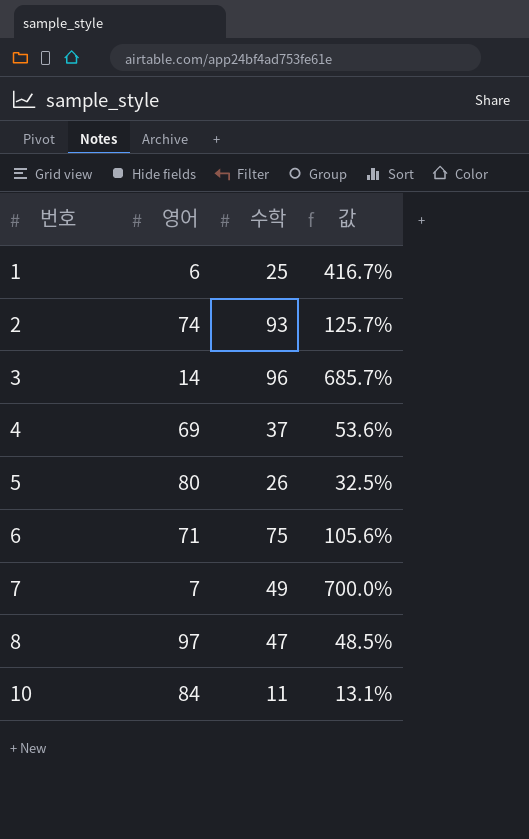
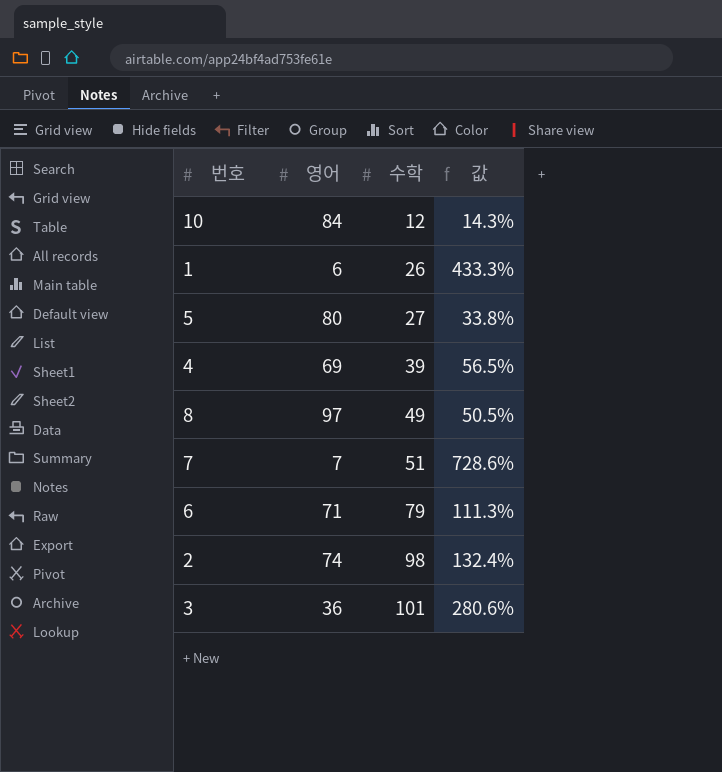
row order: 번호 ascending -> 수학 ascending
10 | 수학: 11 -> 12
10 | 값: 13.1% -> 14.3%
1 | 수학: 25 -> 26
1 | 값: 416.7% -> 433.3%
5 | 수학: 26 -> 27
5 | 값: 32.5% -> 33.8%
4 | 수학: 37 -> 39
4 | 값: 53.6% -> 56.5%
8 | 수학: 47 -> 49
8 | 값: 48.5% -> 50.5%
7 | 수학: 49 -> 51
7 | 값: 700.0% -> 728.6%
6 | 수학: 75 -> 79
6 | 값: 105.6% -> 111.3%
2 | 수학: 93 -> 98
2 | 값: 125.7% -> 132.4%
3 | 영어: 14 -> 36
3 | 수학: 96 -> 101
3 | 값: 685.7% -> 280.6%

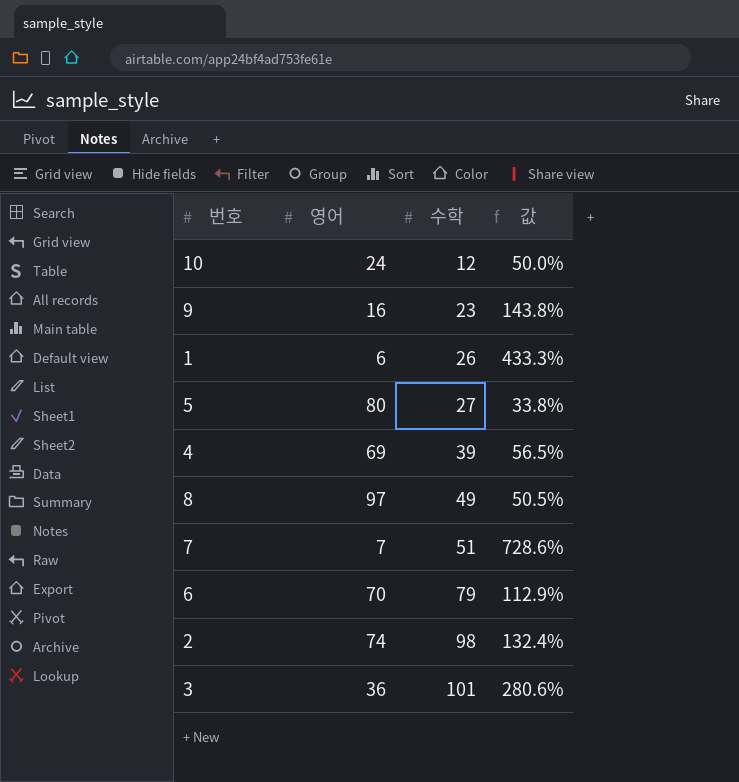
10 | 영어: 84 -> 24
10 | 값: 14.3% -> 50.0%
row 9: none -> 16 | 23 | 143.8%
6 | 영어: 71 -> 70
6 | 값: 111.3% -> 112.9%

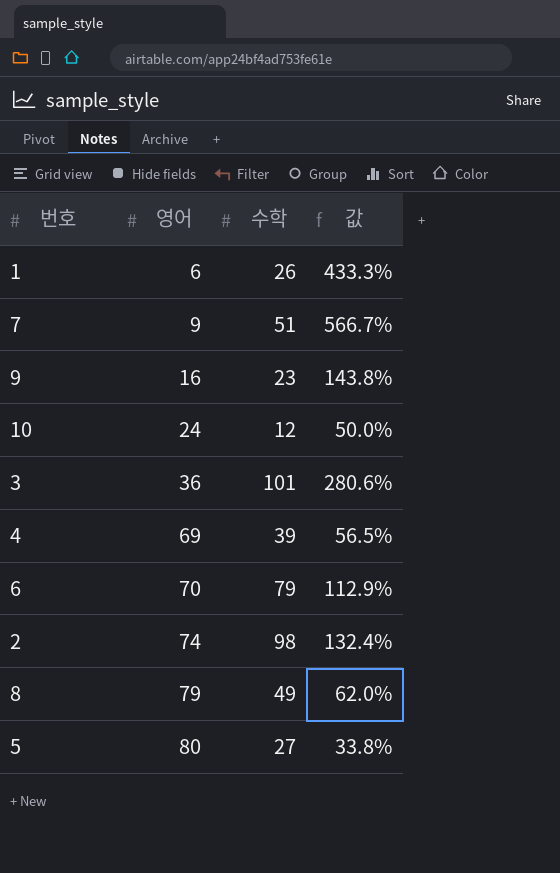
row order: 수학 ascending -> 영어 ascending
7 | 영어: 7 -> 9
7 | 값: 728.6% -> 566.7%
8 | 영어: 97 -> 79
8 | 값: 50.5% -> 62.0%

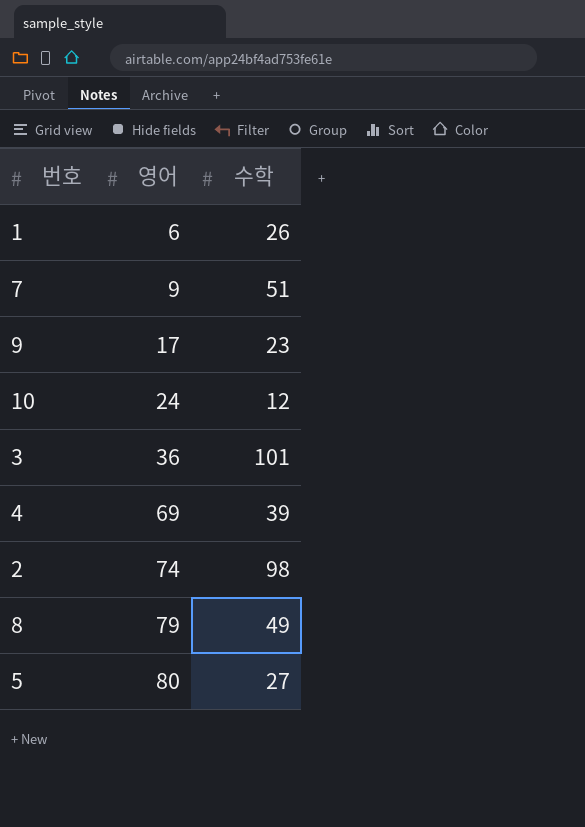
column 값 | formula: [수학] / [영어] -> none
row 6: 70 | 79 | 112.9% -> none
9 | 영어: 16 -> 17

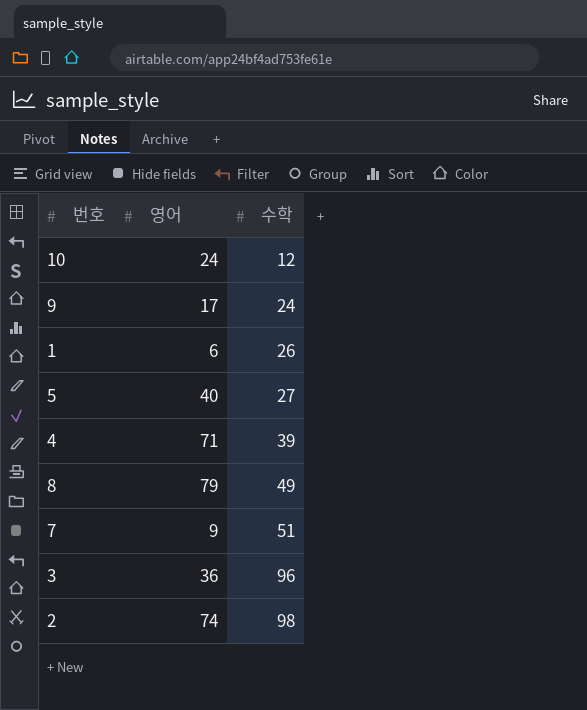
row order: 영어 ascending -> 수학 ascending
9 | 수학: 23 -> 24
5 | 영어: 80 -> 40
4 | 영어: 69 -> 71
3 | 수학: 101 -> 96

